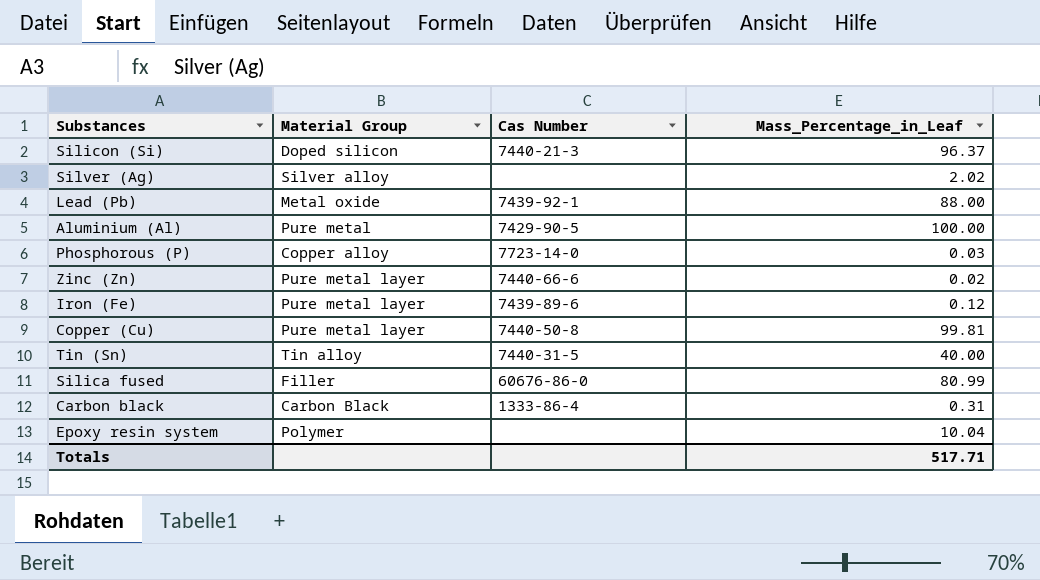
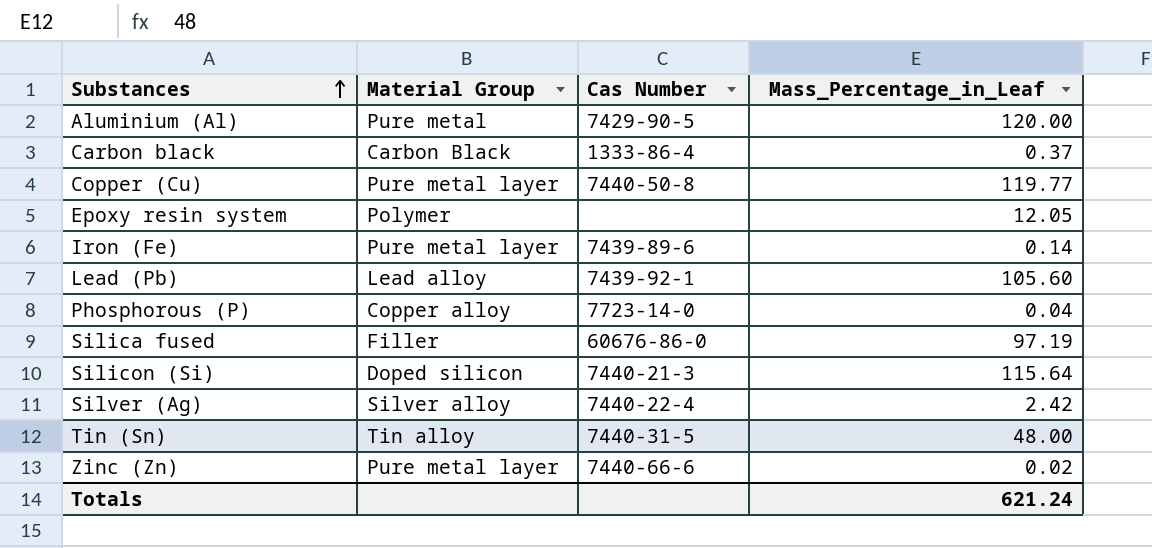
row order: none -> Substances ascending
Aluminium (Al) | Mass_Percentage_in_Leaf: 100.00 -> 120.00
Carbon black | Mass_Percentage_in_Leaf: 0.31 -> 0.37
Copper (Cu) | Mass_Percentage_in_Leaf: 99.81 -> 119.77
Epoxy resin system | Mass_Percentage_in_Leaf: 10.04 -> 12.05
Iron (Fe) | Mass_Percentage_in_Leaf: 0.12 -> 0.14
Lead (Pb) | Material Group: Metal oxide -> Lead alloy
Lead (Pb) | Mass_Percentage_in_Leaf: 88.00 -> 105.60
Phosphorous (P) | Mass_Percentage_in_Leaf: 0.03 -> 0.04
Silica fused | Mass_Percentage_in_Leaf: 80.99 -> 97.19
Silicon (Si) | Mass_Percentage_in_Leaf: 96.37 -> 115.64
Silver (Ag) | Cas Number: none -> 7440-22-4
Silver (Ag) | Mass_Percentage_in_Leaf: 2.02 -> 2.42
Tin (Sn) | Mass_Percentage_in_Leaf: 40.00 -> 48.00
Totals | Mass_Percentage_in_Leaf: 517.71 -> 621.24

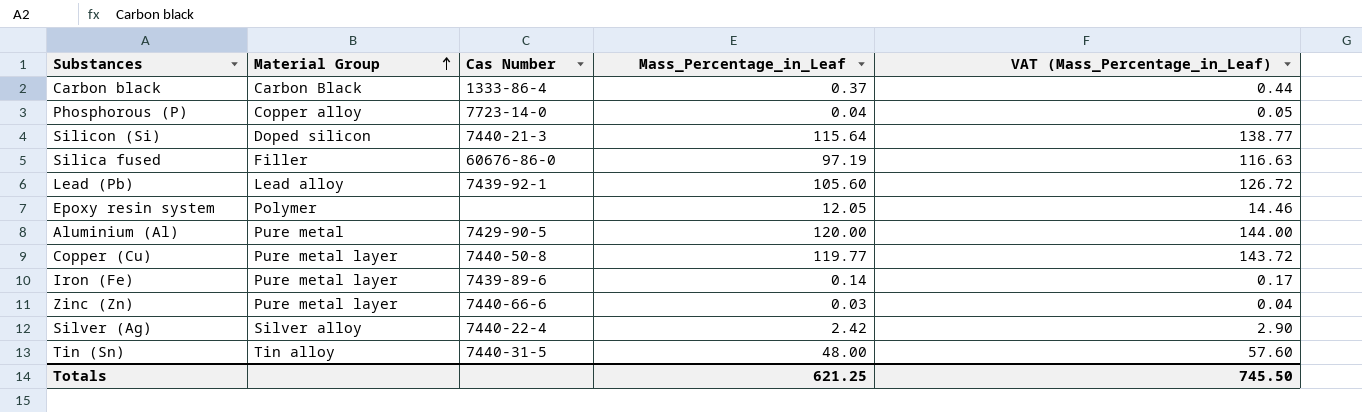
row order: Substances ascending -> Material Group ascending
column VAT (Mass_Percentage_in_Leaf) | formula: none -> [Mass_Percentage_in_Leaf] * 1.2
Zinc (Zn) | Mass_Percentage_in_Leaf: 0.02 -> 0.03
Totals | Mass_Percentage_in_Leaf: 621.24 -> 621.25

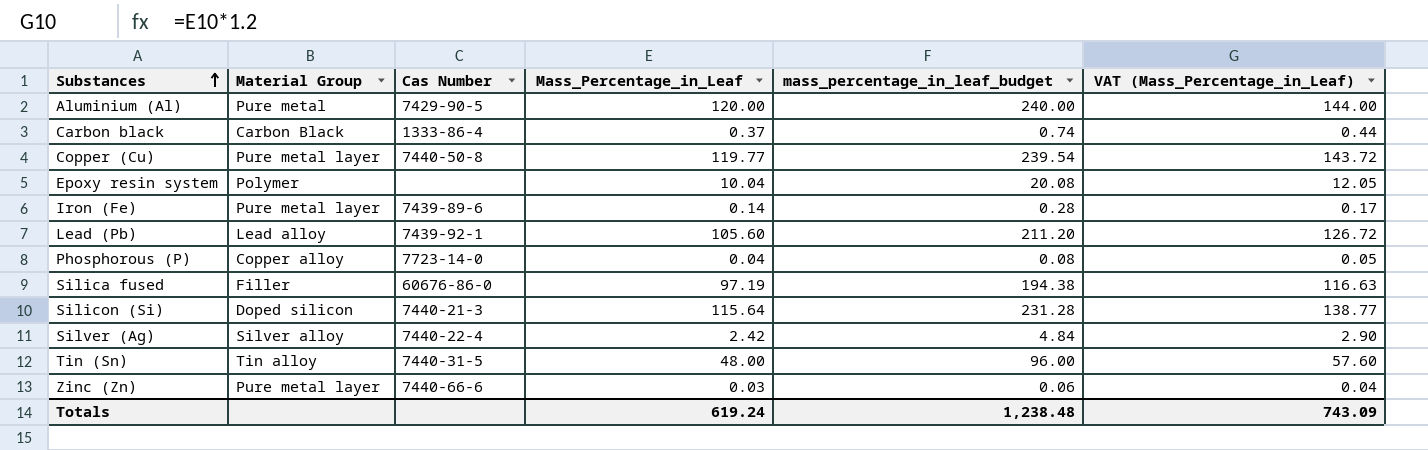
row order: Material Group ascending -> Substances ascending
column mass_percentage_in_leaf_budget | formula: none -> [Mass_Percentage_in_Leaf] * 2
Epoxy resin system | Mass_Percentage_in_Leaf: 12.05 -> 10.04
Epoxy resin system | VAT (Mass_Percentage_in_Leaf): 14.46 -> 12.05
Totals | Mass_Percentage_in_Leaf: 621.25 -> 619.24
Totals | VAT (Mass_Percentage_in_Leaf): 745.50 -> 743.09

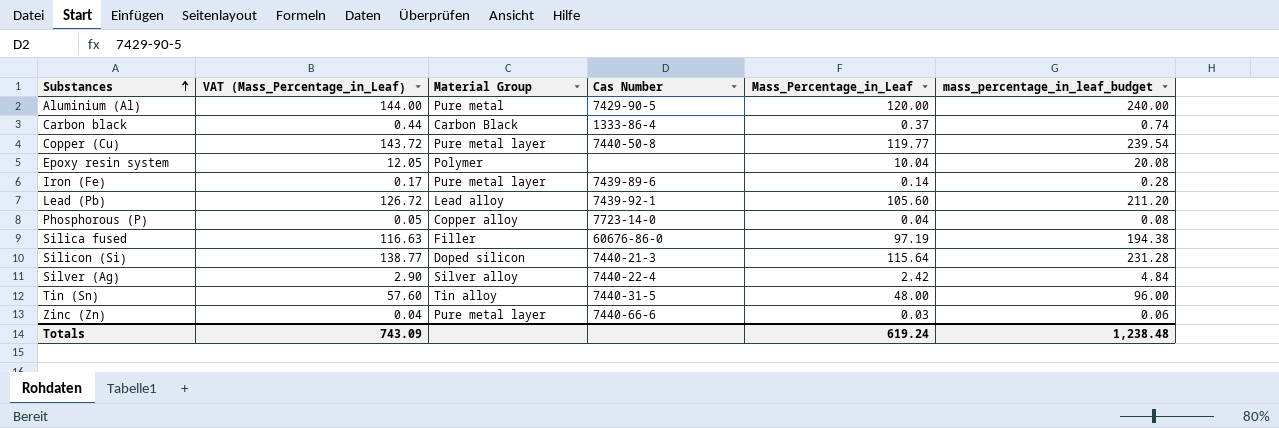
column VAT (Mass_Percentage_in_Leaf) | position: 6 -> 2

